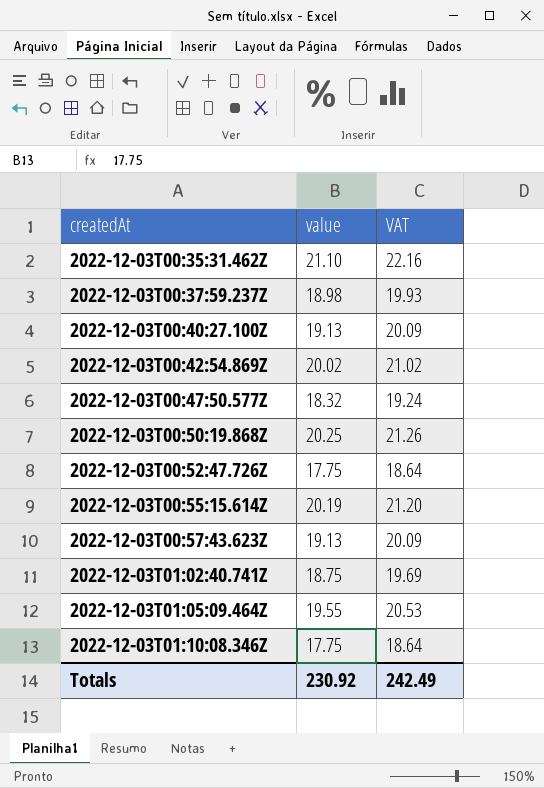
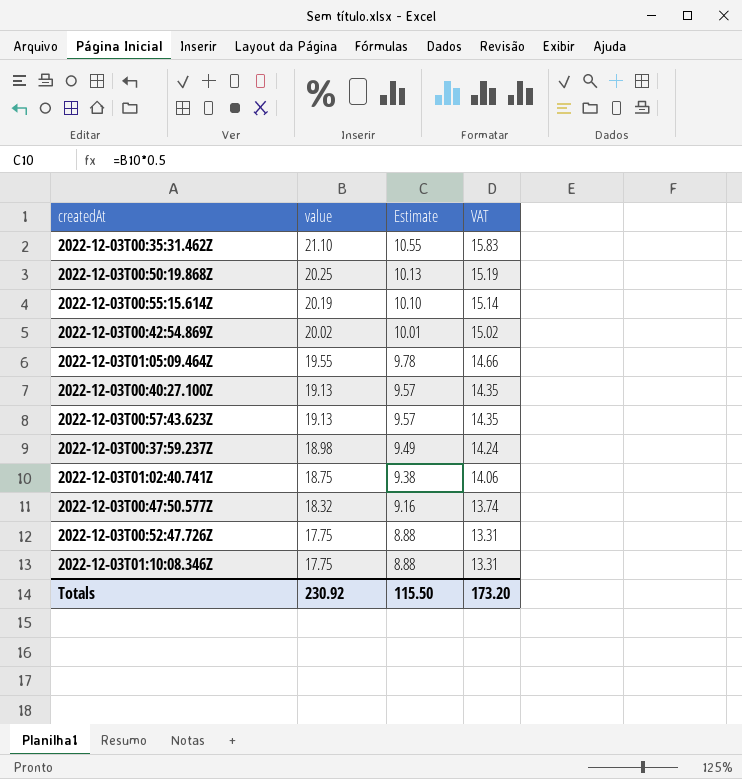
row order: createdAt ascending -> value descending
column Estimate | formula: none -> [value] * 0.5
column VAT | formula: [value] * 1.05 -> [value] * 0.75
Totals | VAT: 242.49 -> 173.20

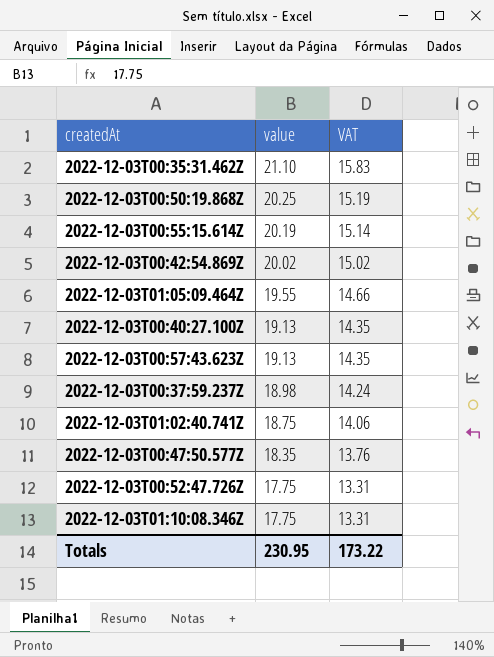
column Estimate | formula: [value] * 0.5 -> none
2022-12-03T00:47:50.577Z | value: 18.32 -> 18.35
2022-12-03T00:47:50.577Z | VAT: 13.74 -> 13.76
Totals | value: 230.92 -> 230.95
Totals | VAT: 173.20 -> 173.22

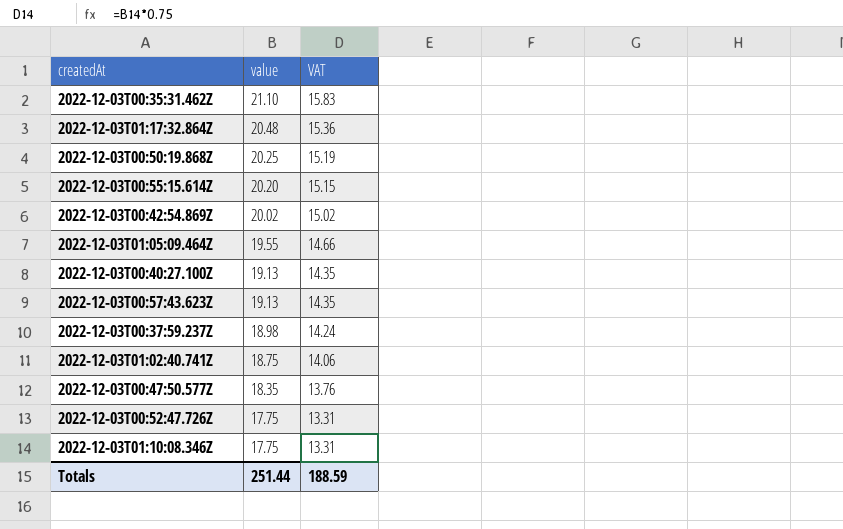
row 2022-12-03T01:17:32.864Z: none -> 20.48 | 15.36
2022-12-03T00:55:15.614Z | value: 20.19 -> 20.20
2022-12-03T00:55:15.614Z | VAT: 15.14 -> 15.15
Totals | value: 230.95 -> 251.44
Totals | VAT: 173.22 -> 188.59

